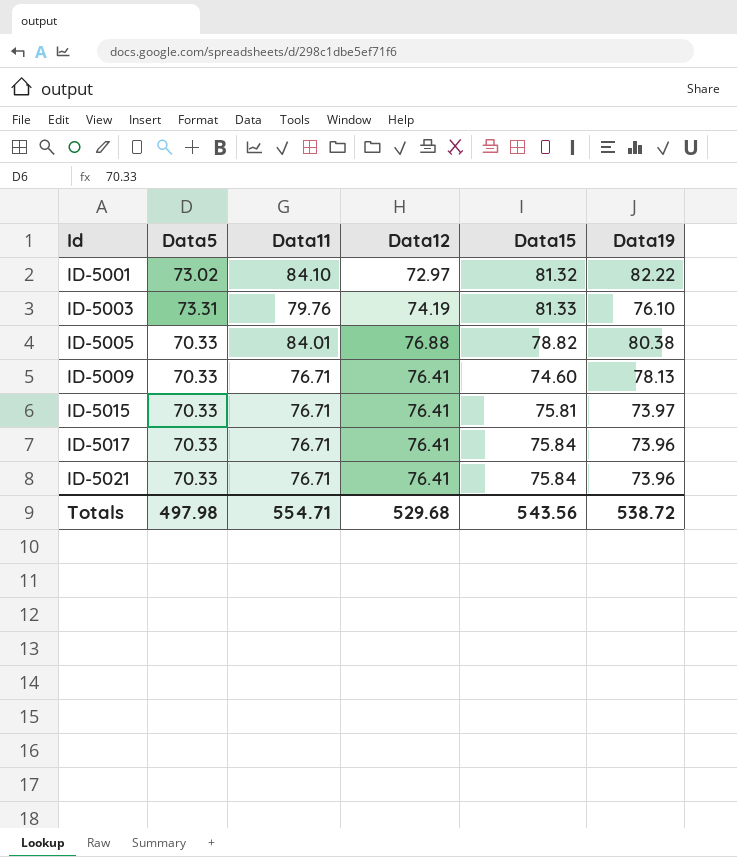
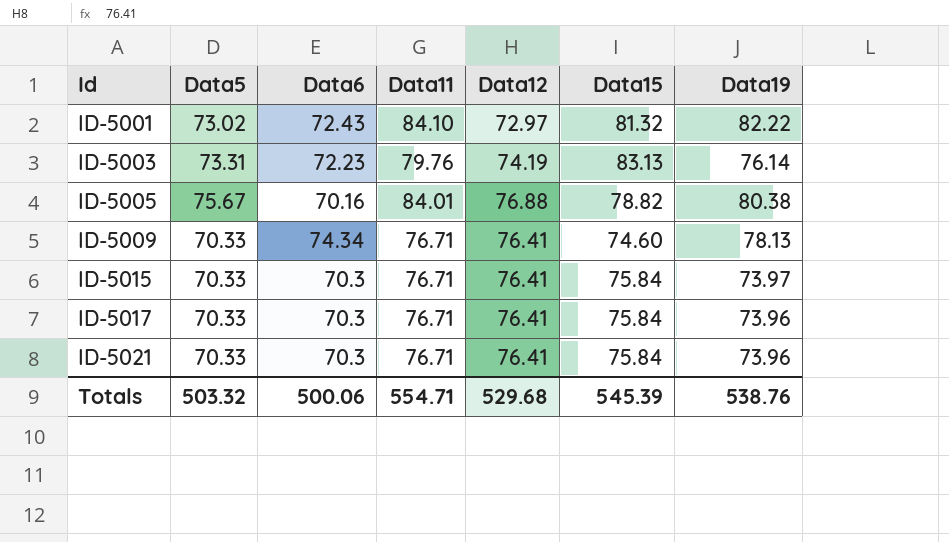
column Data6 | position: none -> 3
ID-5003 | Data15: 81.33 -> 83.13
ID-5003 | Data19: 76.10 -> 76.14
ID-5005 | Data5: 70.33 -> 75.67
ID-5015 | Data15: 75.81 -> 75.84
Totals | Data5: 497.98 -> 503.32
Totals | Data15: 543.56 -> 545.39
Totals | Data19: 538.72 -> 538.76

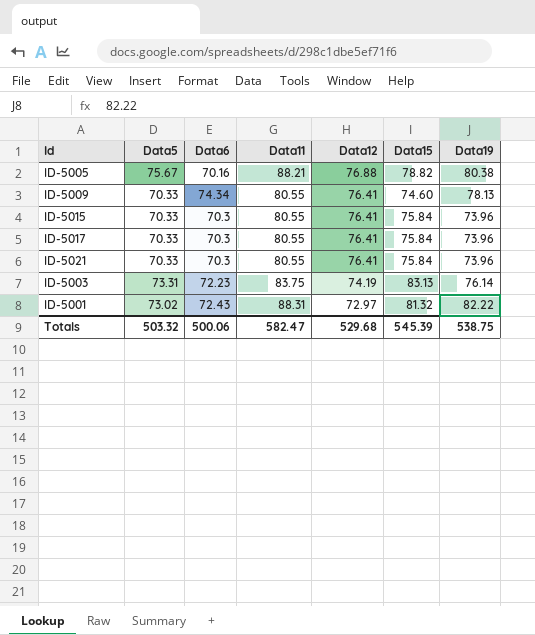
row order: Id ascending -> Data12 descending
ID-5005 | Data11: 84.01 -> 88.21
ID-5009 | Data11: 76.71 -> 80.55
ID-5015 | Data11: 76.71 -> 80.55
ID-5015 | Data19: 73.97 -> 73.96
ID-5017 | Data11: 76.71 -> 80.55
ID-5021 | Data11: 76.71 -> 80.55
ID-5003 | Data11: 79.76 -> 83.75
ID-5001 | Data11: 84.10 -> 88.31
Totals | Data11: 554.71 -> 582.47
Totals | Data19: 538.76 -> 538.75

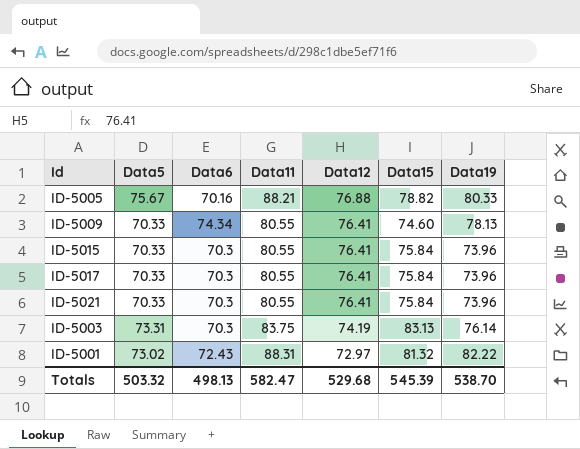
ID-5005 | Data19: 80.38 -> 80.33
ID-5003 | Data6: 72.23 -> 70.3
Totals | Data6: 500.06 -> 498.13
Totals | Data19: 538.75 -> 538.70

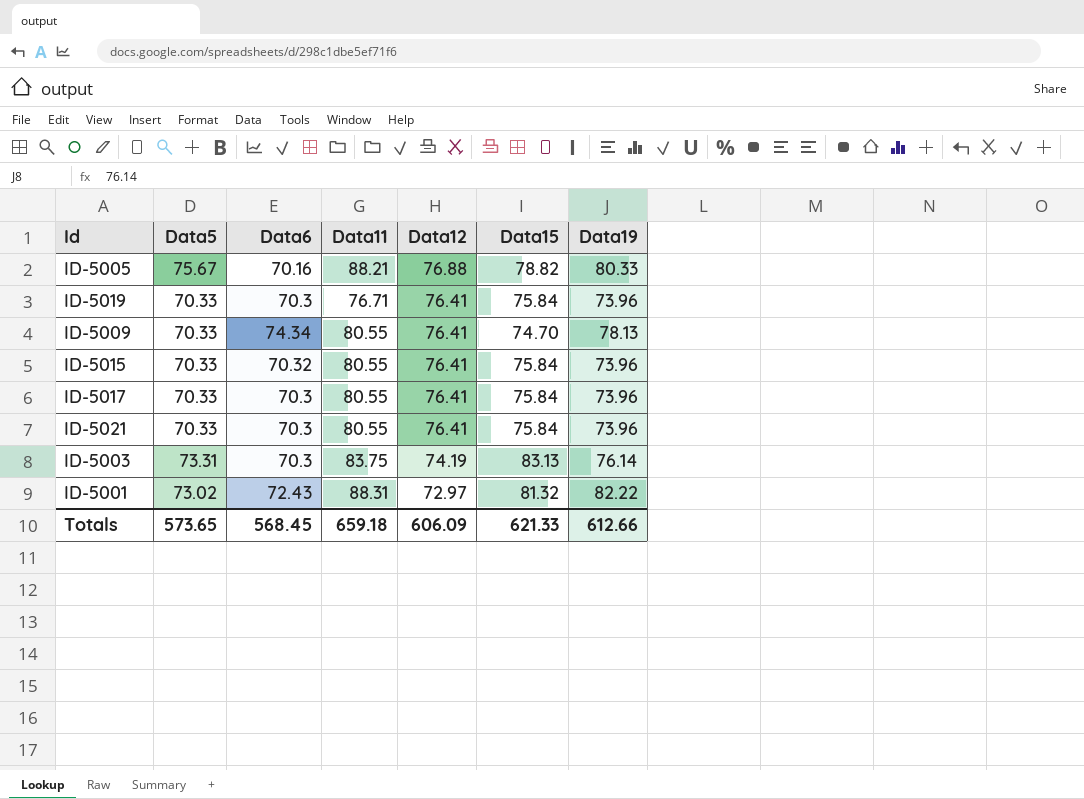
row ID-5019: none -> 70.33 | 70.3 | 76.71 | 76.41 | 75.84 | 73.96
ID-5009 | Data15: 74.60 -> 74.70
ID-5015 | Data6: 70.3 -> 70.32
Totals | Data5: 503.32 -> 573.65
Totals | Data6: 498.13 -> 568.45
Totals | Data11: 582.47 -> 659.18
Totals | Data12: 529.68 -> 606.09
Totals | Data15: 545.39 -> 621.33
Totals | Data19: 538.70 -> 612.66

